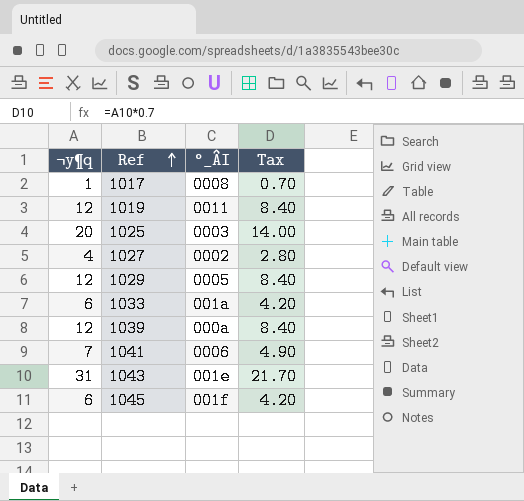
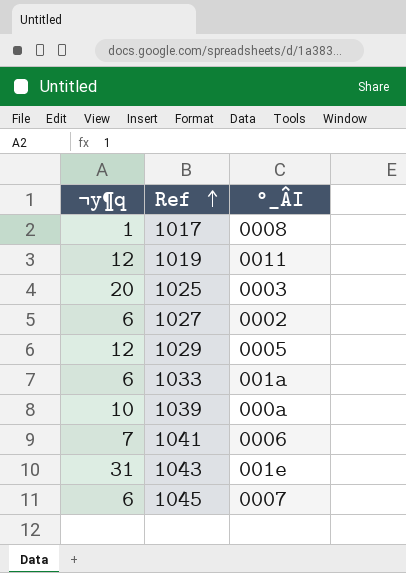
column Tax | formula: [¬y¶q] * 0.7 -> none
1027 | ¬y¶q: 4 -> 6
1039 | ¬y¶q: 12 -> 10
1045 | °_ÂI: 001f -> 0007

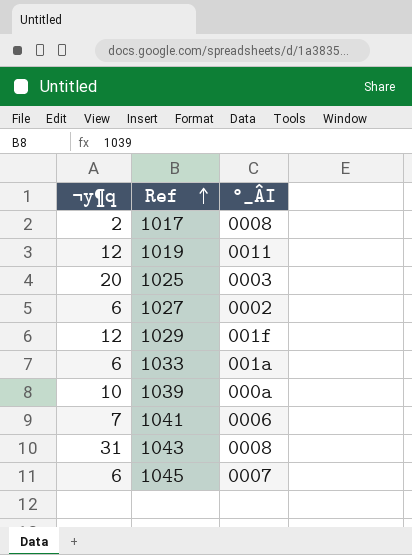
1017 | ¬y¶q: 1 -> 2
1029 | °_ÂI: 0005 -> 001f
1043 | °_ÂI: 001e -> 0008

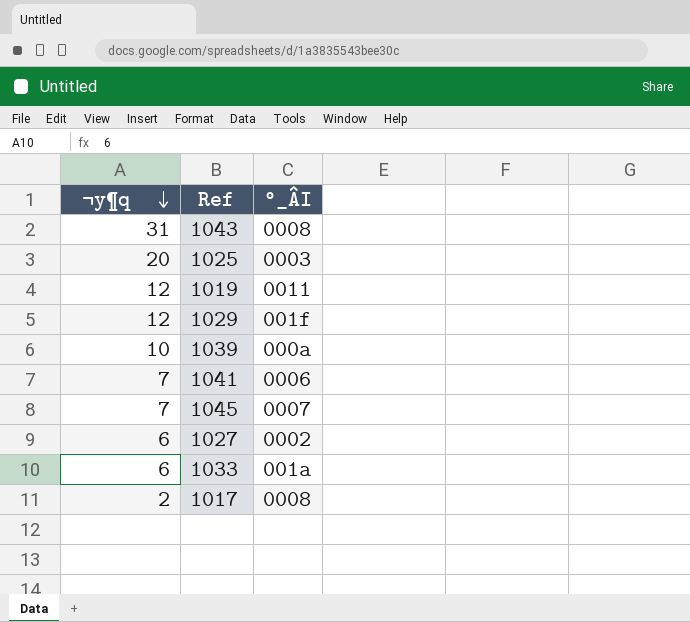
row order: Ref ascending -> ¬y¶q descending
1045 | ¬y¶q: 6 -> 7

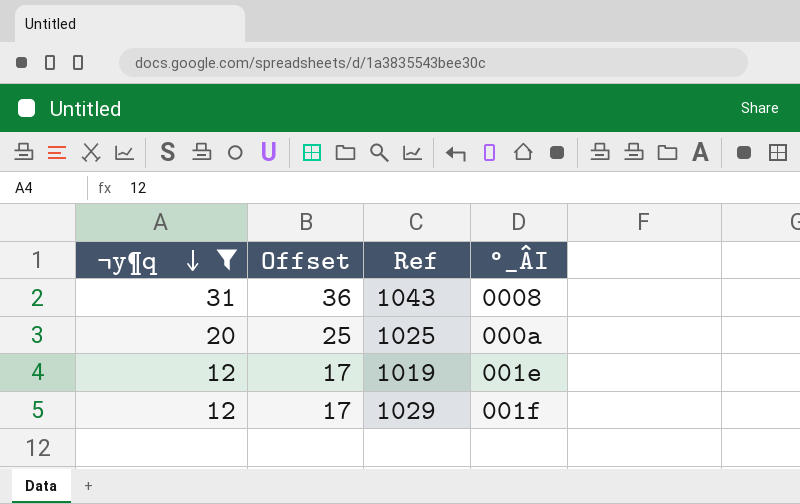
filter: none -> ¬y¶q >= 12
column Offset | formula: none -> [¬y¶q] + 5
1025 | °_ÂI: 0003 -> 000a
1019 | °_ÂI: 0011 -> 001e

